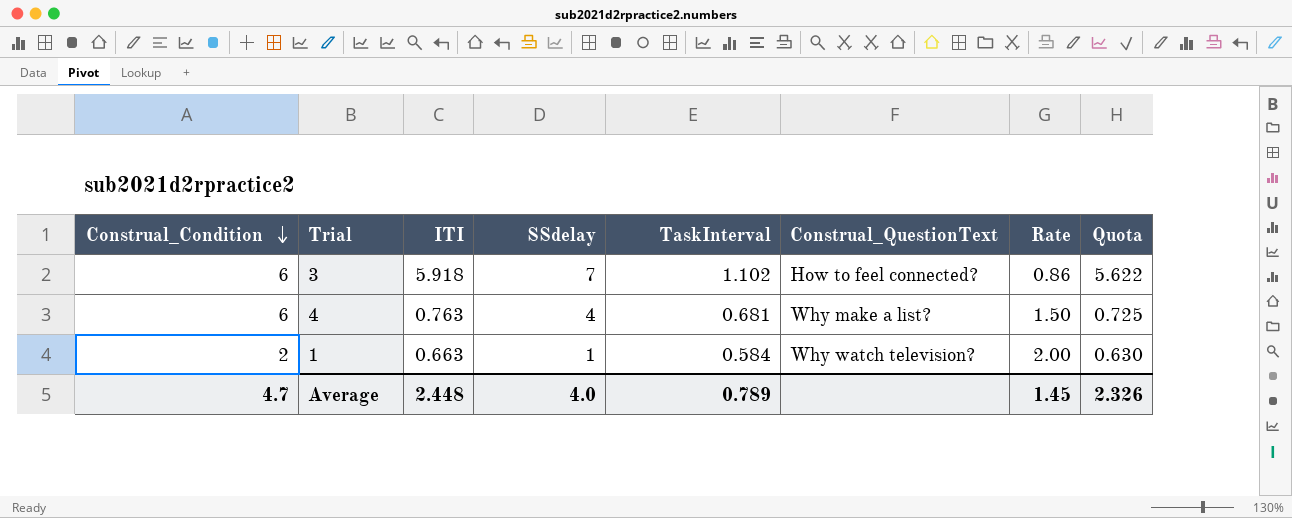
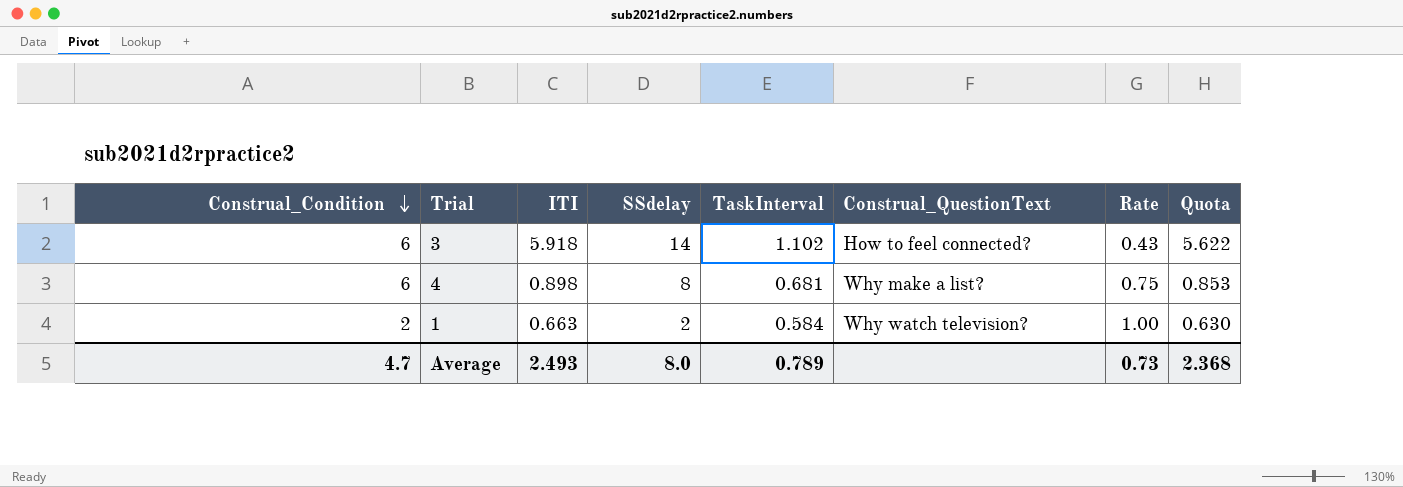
3 | SSdelay: 7 -> 14
3 | Rate: 0.86 -> 0.43
4 | ITI: 0.763 -> 0.898
4 | SSdelay: 4 -> 8
4 | Rate: 1.50 -> 0.75
4 | Quota: 0.725 -> 0.853
1 | SSdelay: 1 -> 2
1 | Rate: 2.00 -> 1.00
Average | ITI: 2.448 -> 2.493
Average | SSdelay: 4.0 -> 8.0
Average | Rate: 1.45 -> 0.73
Average | Quota: 2.326 -> 2.368

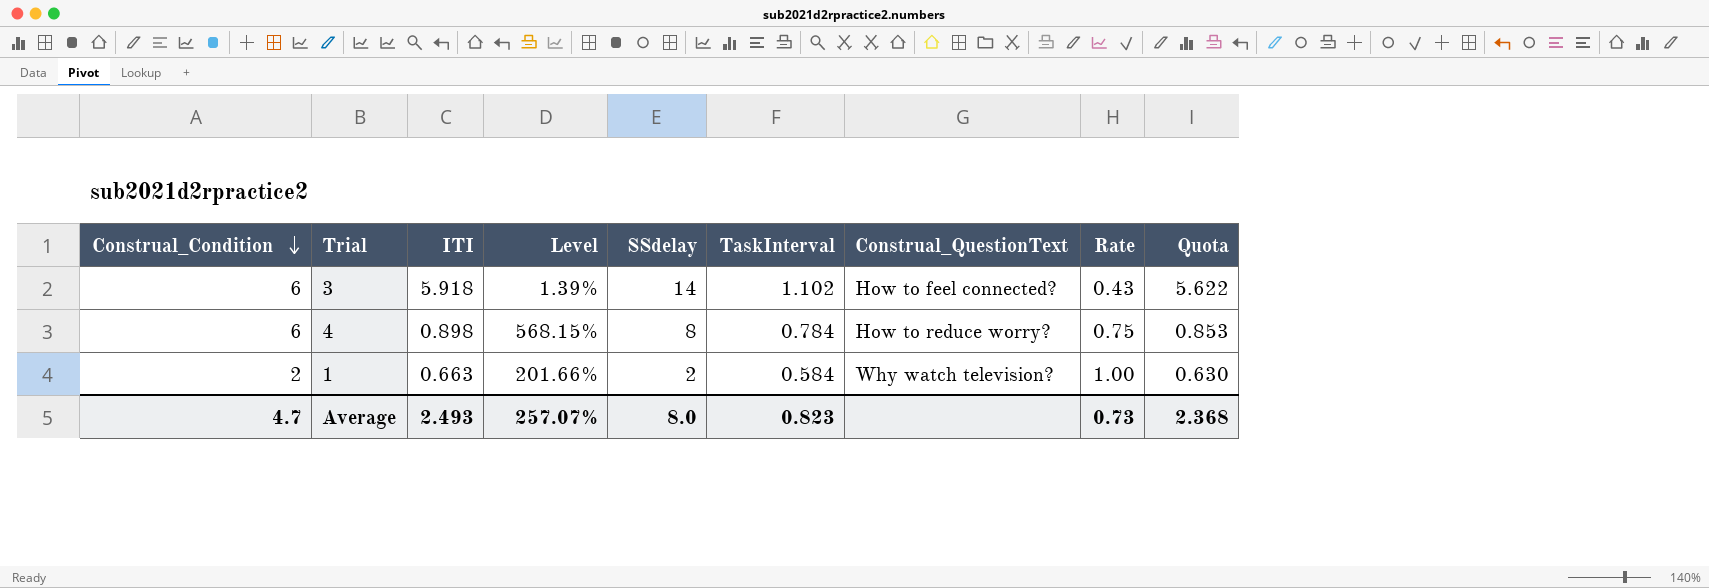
column Level | formula: none -> ([Construal_Condition] - [ITI]) / [ITI]
4 | TaskInterval: 0.681 -> 0.784
4 | Construal_QuestionText: Why make a list? -> How to reduce worry?
Average | TaskInterval: 0.789 -> 0.823

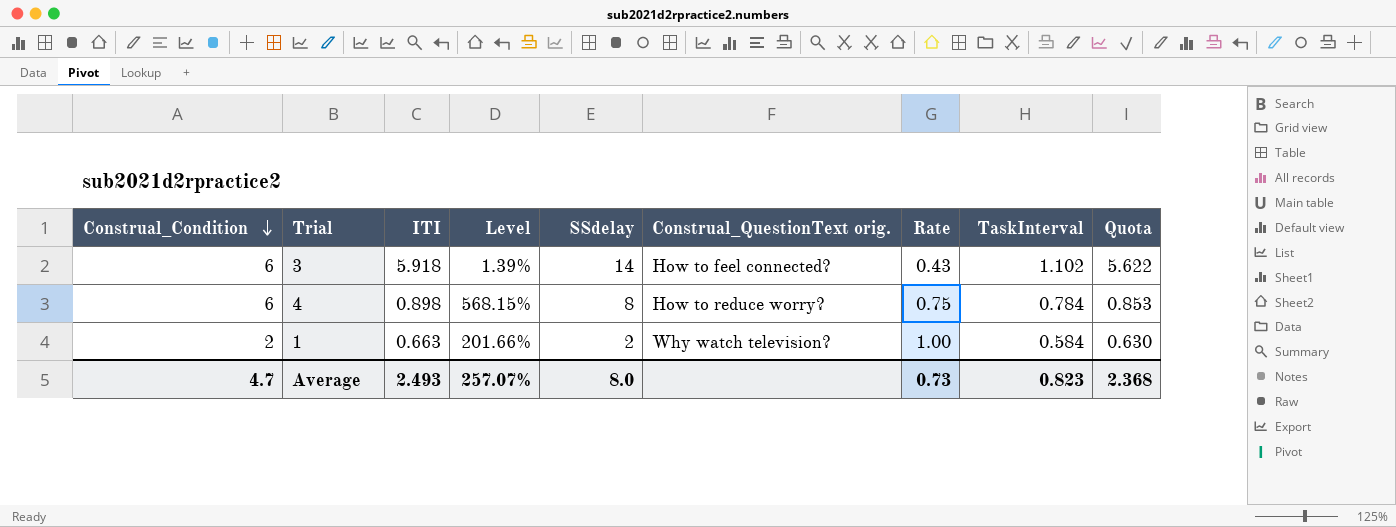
column name: Construal_QuestionText -> Construal_QuestionText orig.
column TaskInterval | position: 6 -> 8

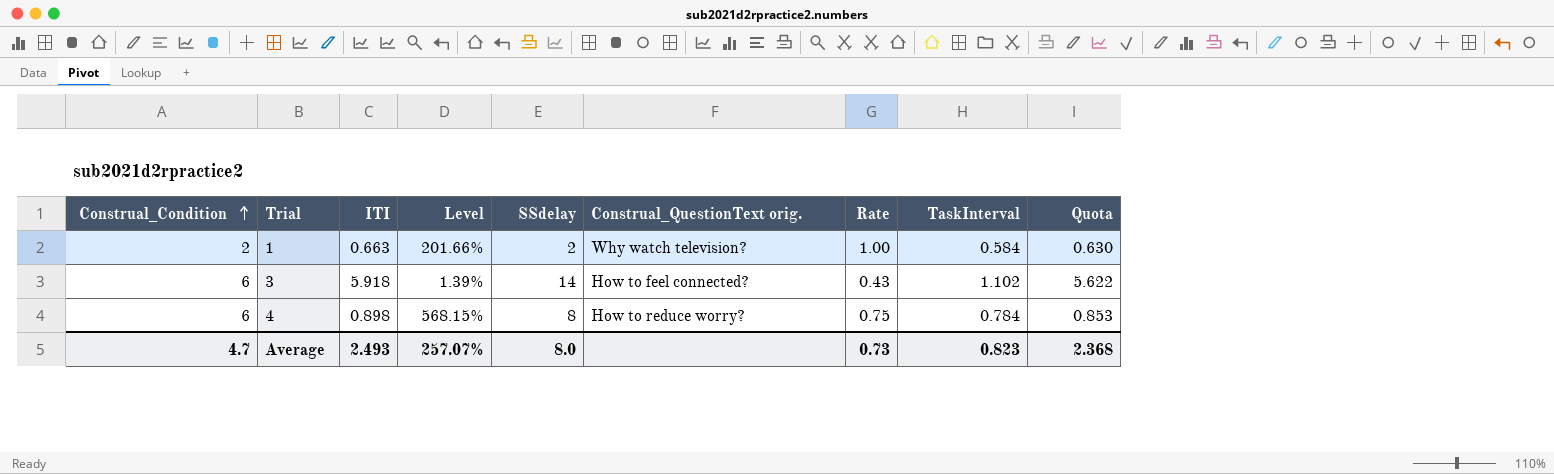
row order: Construal_Condition descending -> Construal_Condition ascending

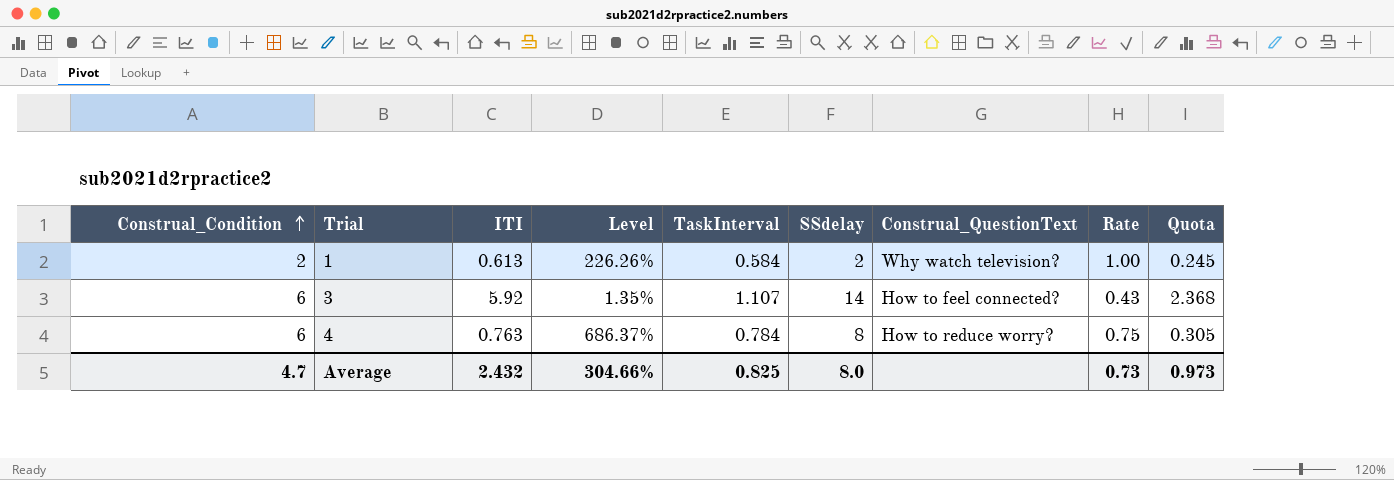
column TaskInterval | position: 8 -> 5
column name: Construal_QuestionText orig. -> Construal_QuestionText
column Quota | formula: [ITI] * 0.95 -> [ITI] * 0.4
1 | ITI: 0.663 -> 0.613
1 | Level: 201.66% -> 226.26%
3 | ITI: 5.918 -> 5.92
3 | Level: 1.39% -> 1.35%
3 | TaskInterval: 1.102 -> 1.107
4 | ITI: 0.898 -> 0.763
4 | Level: 568.15% -> 686.37%
Average | ITI: 2.493 -> 2.432
Average | Level: 257.07% -> 304.66%
Average | TaskInterval: 0.823 -> 0.825
Average | Quota: 2.368 -> 0.973

